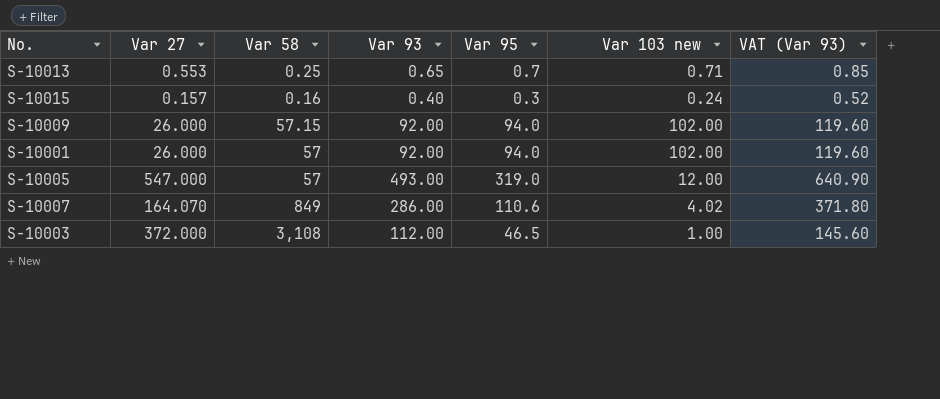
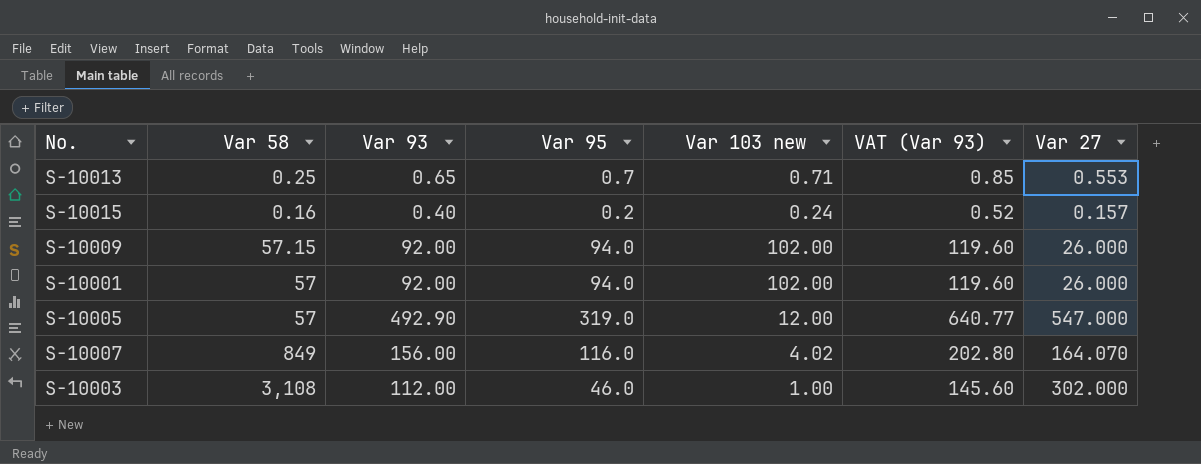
column Var 27 | position: 2 -> 7
S-10015 | Var 95: 0.3 -> 0.2
S-10005 | Var 93: 493.00 -> 492.90
S-10005 | VAT (Var 93): 640.90 -> 640.77
S-10007 | Var 93: 286.00 -> 156.00
S-10007 | Var 95: 110.6 -> 116.0
S-10007 | VAT (Var 93): 371.80 -> 202.80
S-10003 | Var 95: 46.5 -> 46.0
S-10003 | Var 27: 372.000 -> 302.000

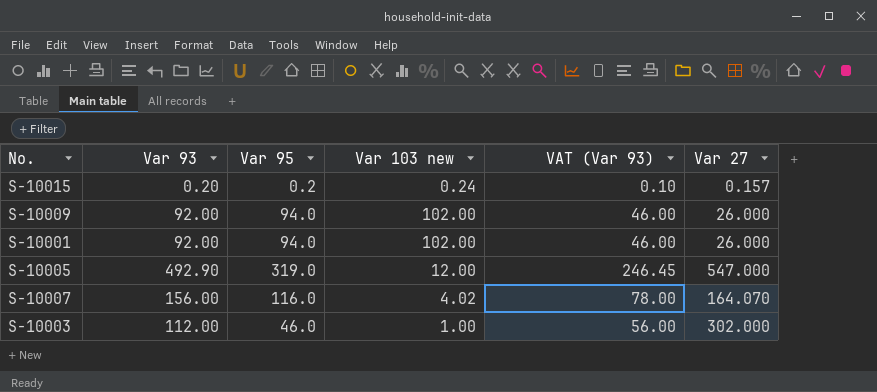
column Var 58 | position: 2 -> none
column VAT (Var 93) | formula: [Var 93] * 1.3 -> [Var 93] * 0.5
row S-10013: 0.25 | 0.65 | 0.7 | 0.71 | 0.85 | 0.553 -> none
S-10015 | Var 93: 0.40 -> 0.20

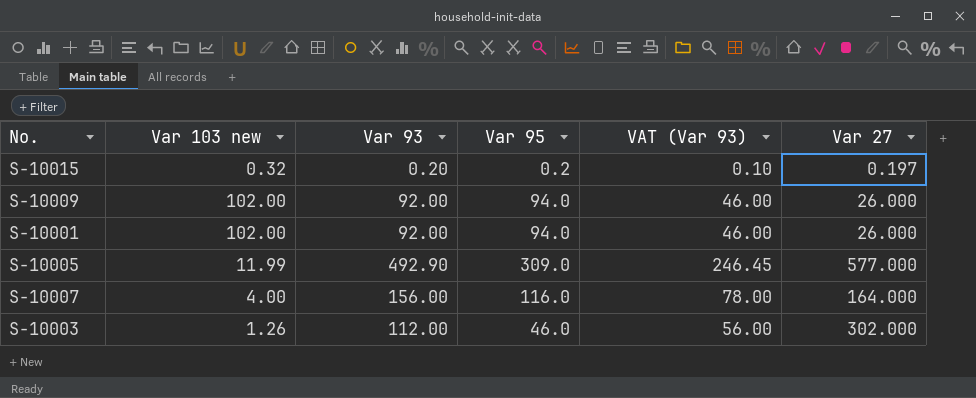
column Var 103 new | position: 4 -> 2
S-10015 | Var 103 new: 0.24 -> 0.32
S-10015 | Var 27: 0.157 -> 0.197
S-10005 | Var 103 new: 12.00 -> 11.99
S-10005 | Var 95: 319.0 -> 309.0
S-10005 | Var 27: 547.000 -> 577.000
S-10007 | Var 103 new: 4.02 -> 4.00
S-10007 | Var 27: 164.070 -> 164.000
S-10003 | Var 103 new: 1.00 -> 1.26

